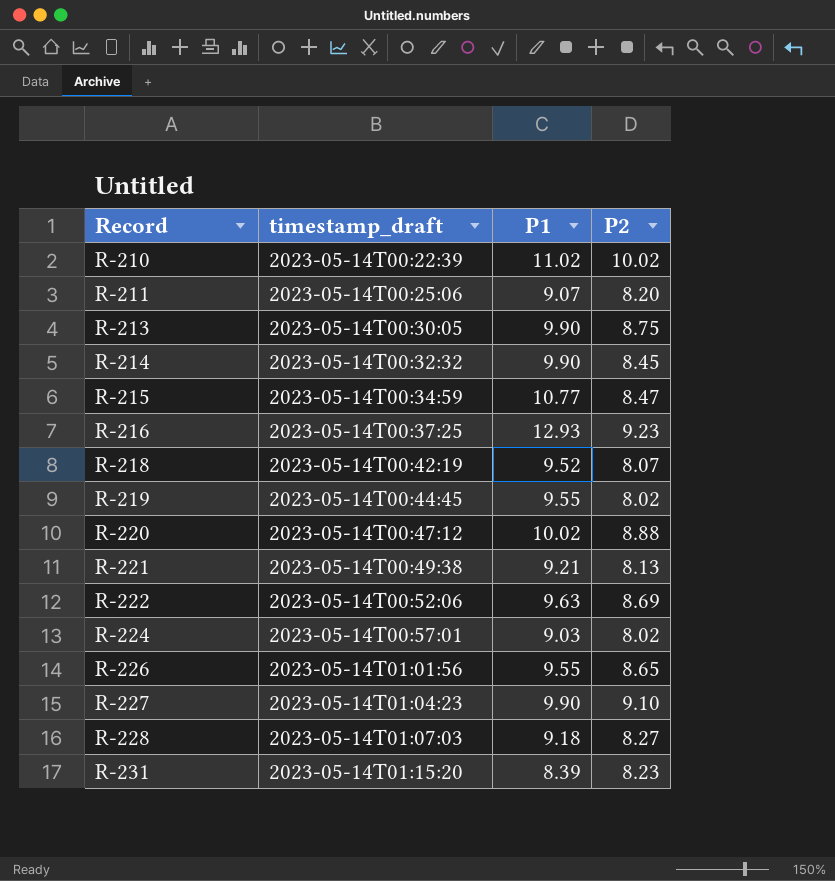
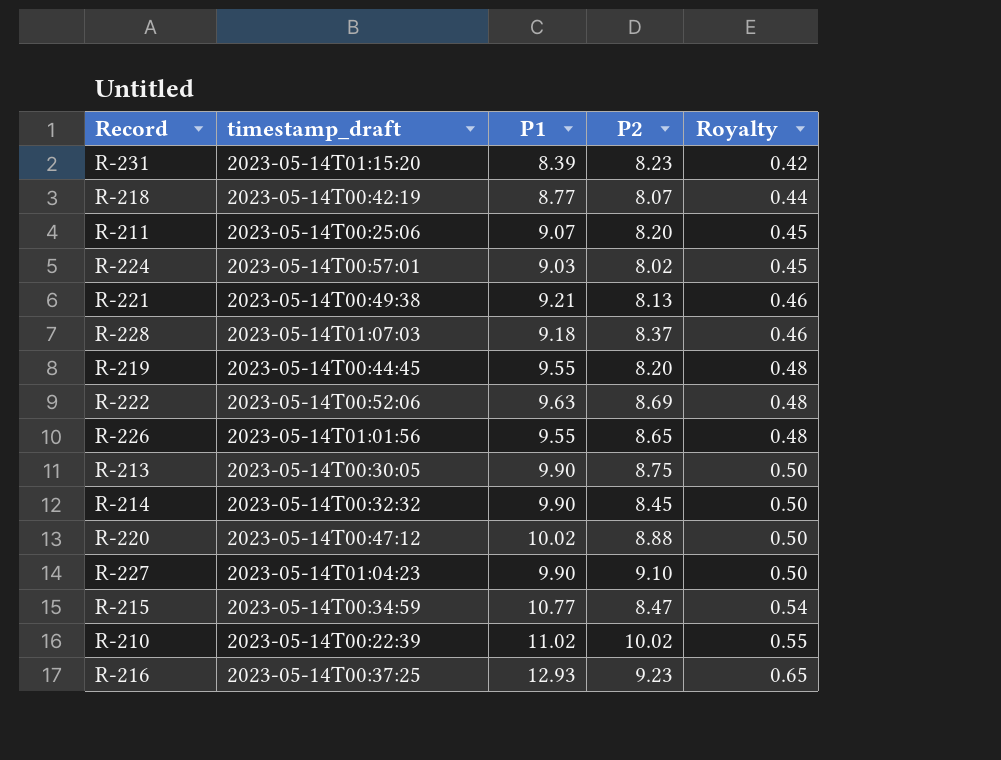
row order: Record ascending -> Royalty ascending
column Royalty | formula: none -> [P1] * 0.05
R-218 | P1: 9.52 -> 8.77
R-228 | P2: 8.27 -> 8.37
R-219 | P2: 8.02 -> 8.20

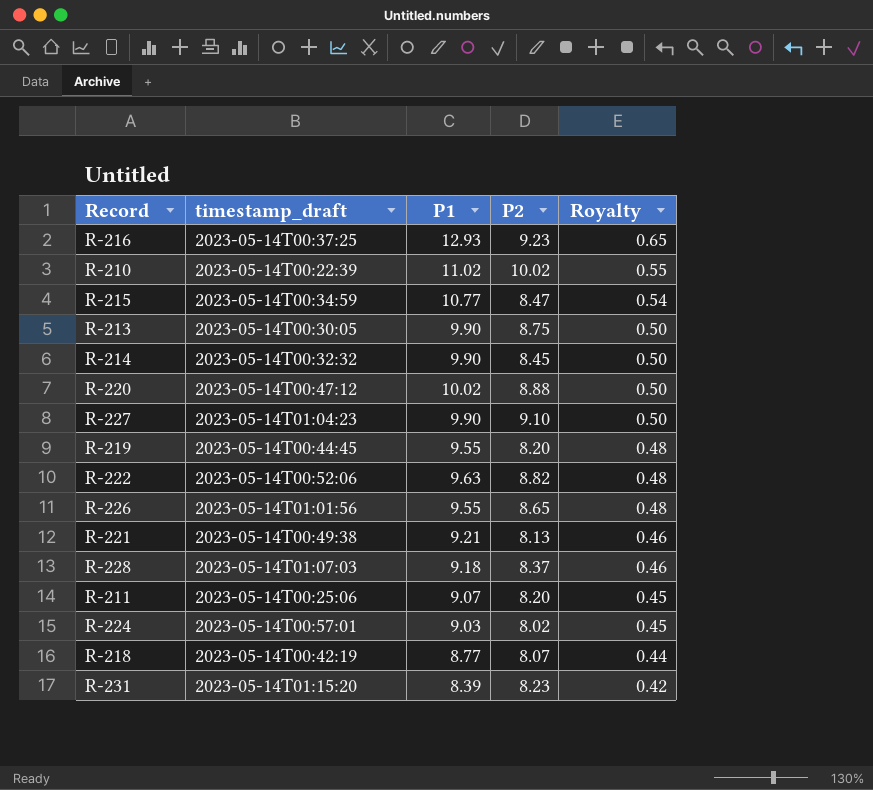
row order: Royalty ascending -> Royalty descending
R-222 | P2: 8.69 -> 8.82

